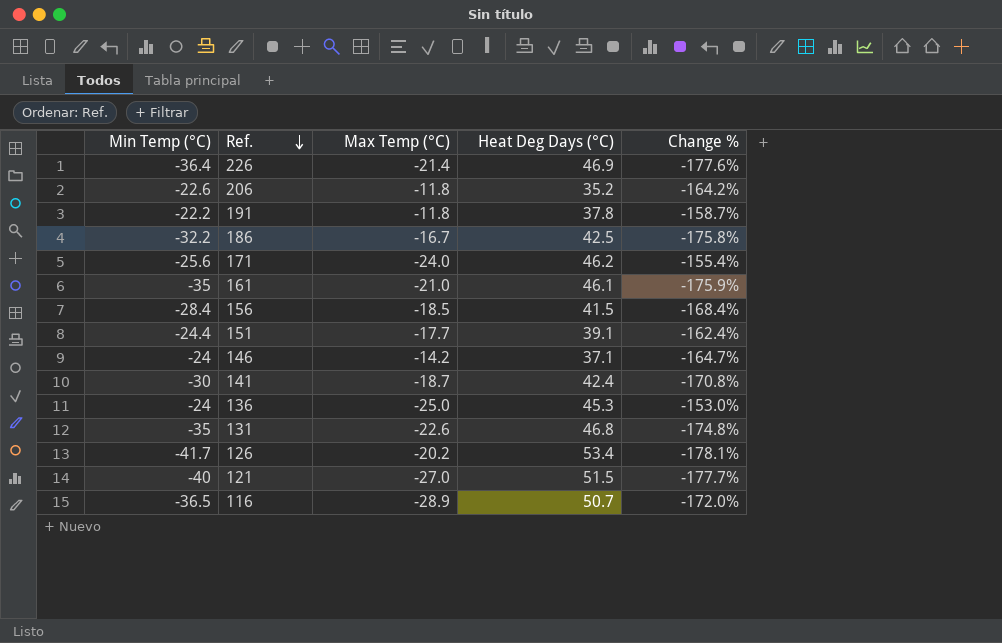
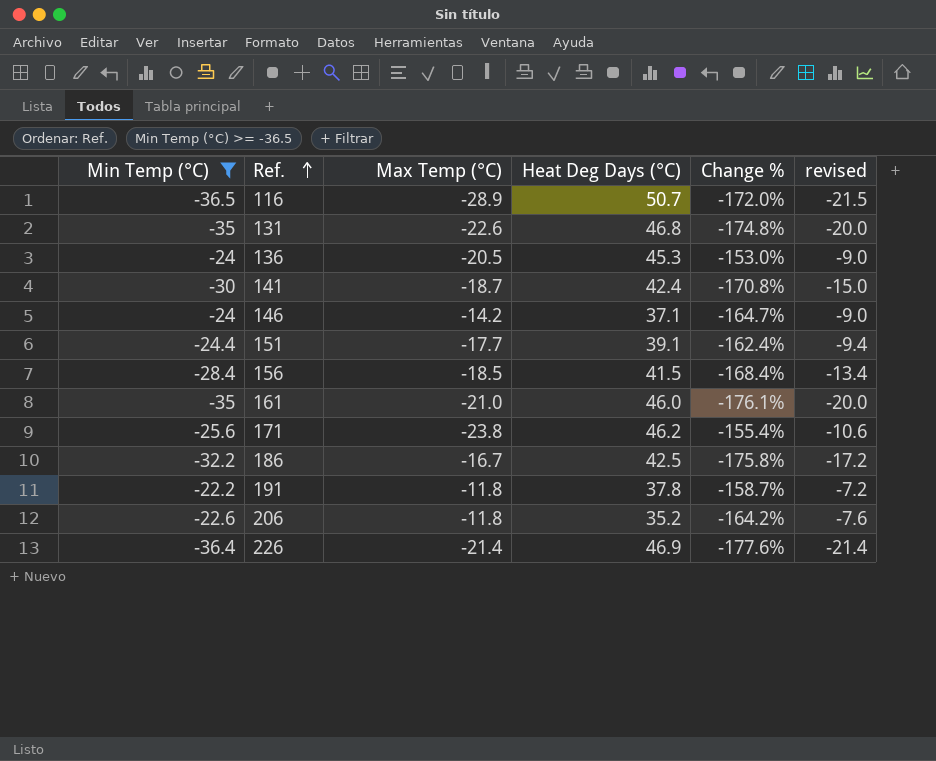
filter: none -> Min Temp (°C) >= -36.5
row order: Ref. descending -> Ref. ascending
column revised | formula: none -> [Min Temp (°C)] + 15
136 | Max Temp (°C): -25.0 -> -20.5
161 | Heat Deg Days (°C): 46.1 -> 46.0
161 | Change %: -175.9% -> -176.1%
171 | Max Temp (°C): -24.0 -> -23.8

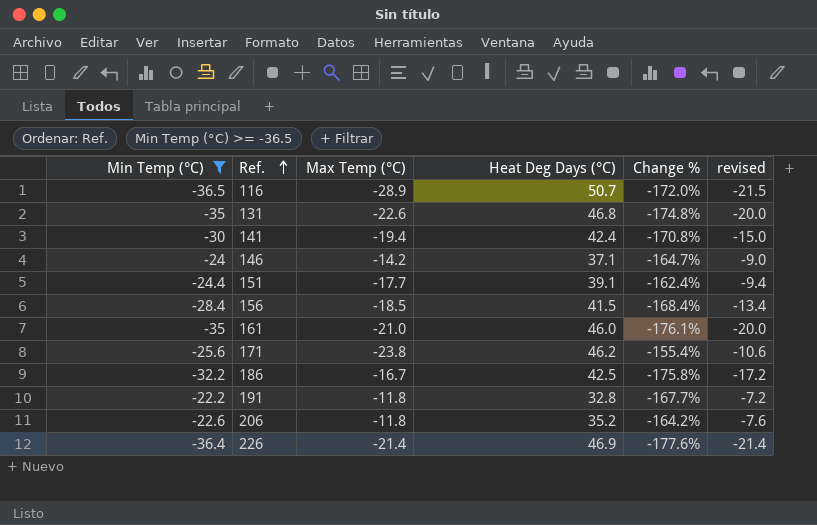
row 136: -24 | -20.5 | 45.3 | -153.0% | -9.0 -> none
141 | Max Temp (°C): -18.7 -> -19.4
191 | Heat Deg Days (°C): 37.8 -> 32.8
191 | Change %: -158.7% -> -167.7%

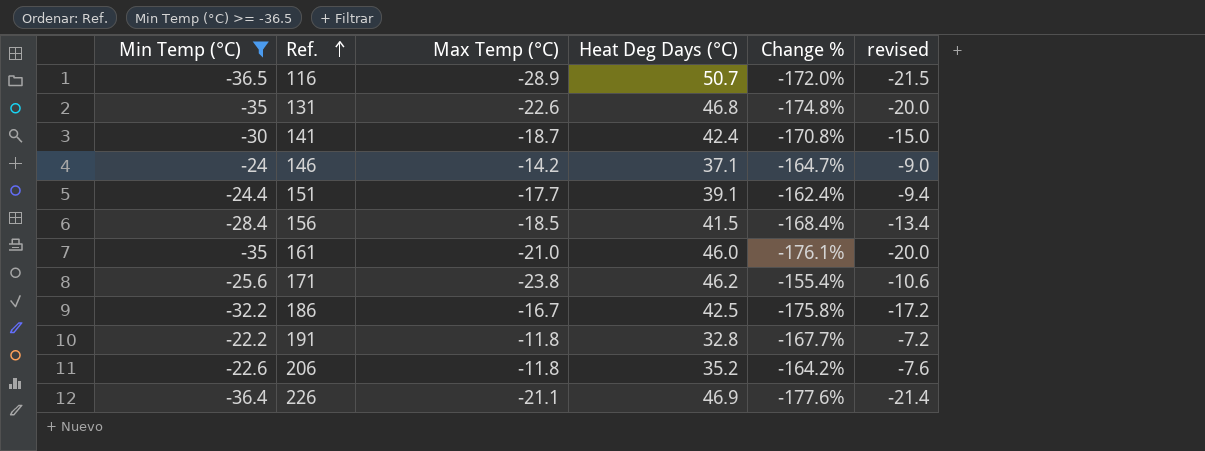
141 | Max Temp (°C): -19.4 -> -18.7
226 | Max Temp (°C): -21.4 -> -21.1

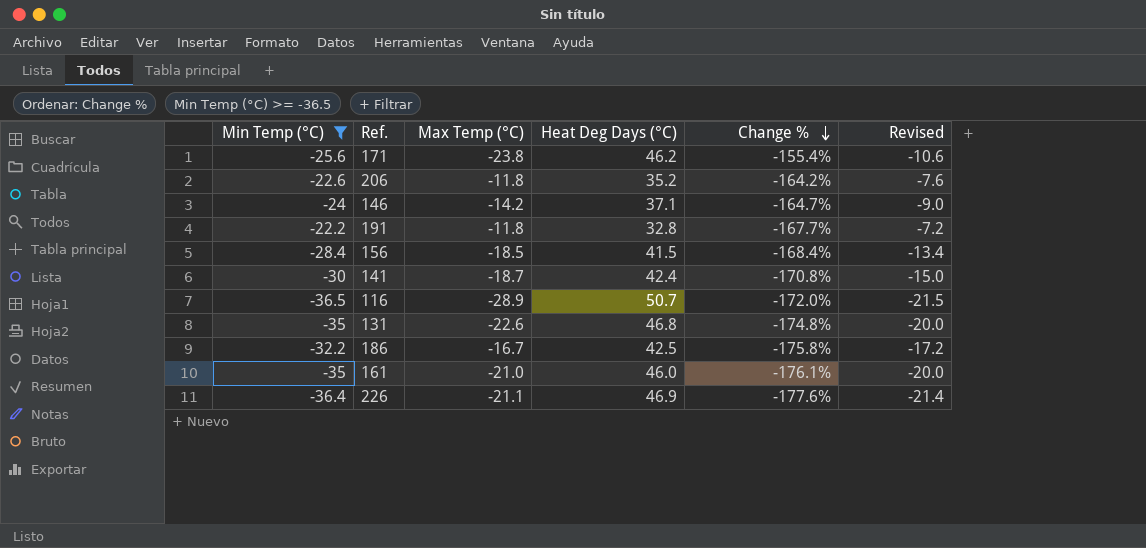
row order: Ref. ascending -> Change % descending
column name: revised -> Revised
row 151: -24.4 | -17.7 | 39.1 | -162.4% | -9.4 -> none

